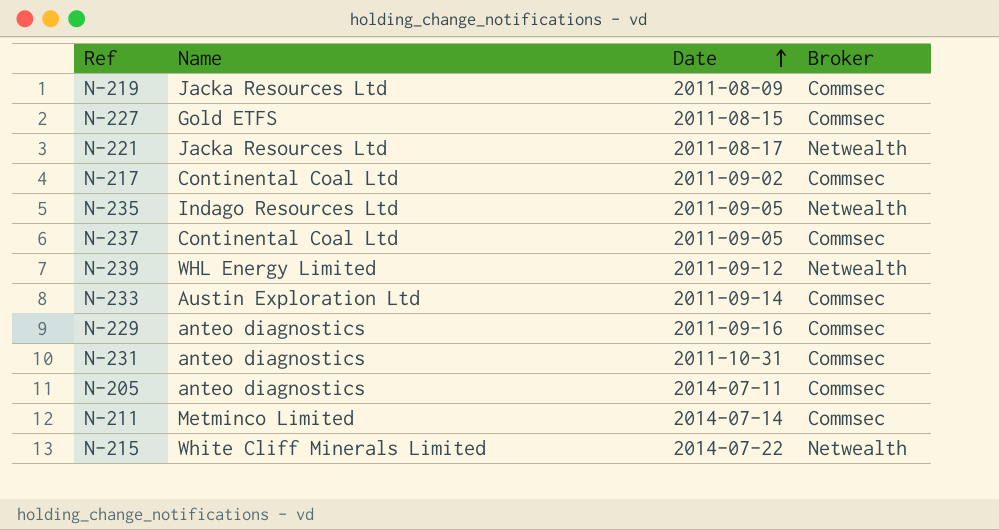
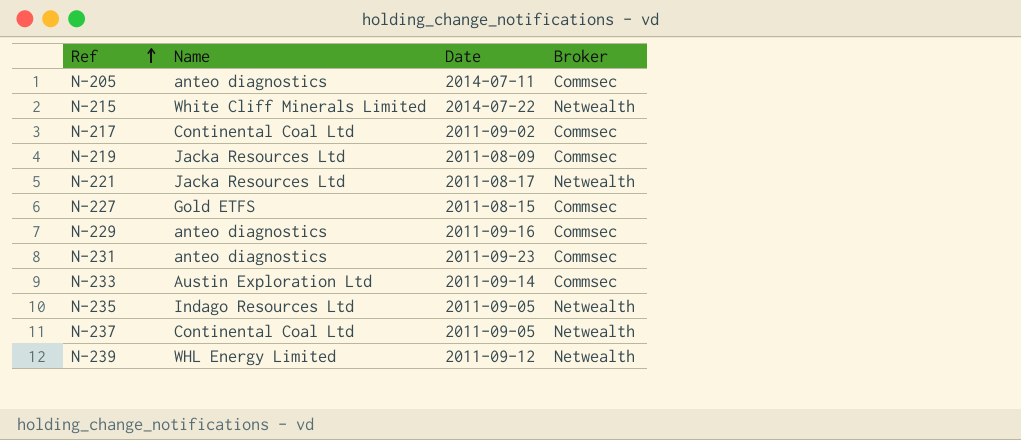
row order: Date ascending -> Ref ascending
row N-211: Metminco Limited | 2014-07-14 | Commsec -> none
N-231 | Date: 2011-10-31 -> 2011-09-23
N-237 | Broker: Commsec -> Netwealth

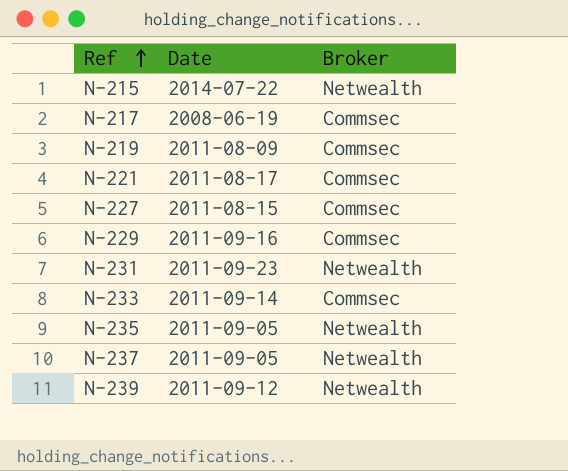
column Name | position: 2 -> none
row N-205: anteo diagnostics | 2014-07-11 | Commsec -> none
N-217 | Date: 2011-09-02 -> 2008-06-19
N-221 | Broker: Netwealth -> Commsec
N-231 | Broker: Commsec -> Netwealth

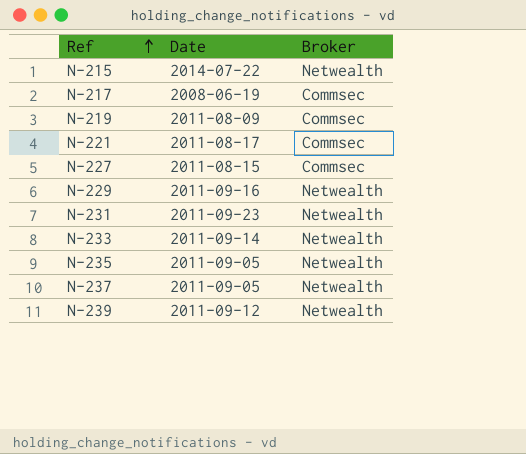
N-229 | Broker: Commsec -> Netwealth
N-233 | Broker: Commsec -> Netwealth

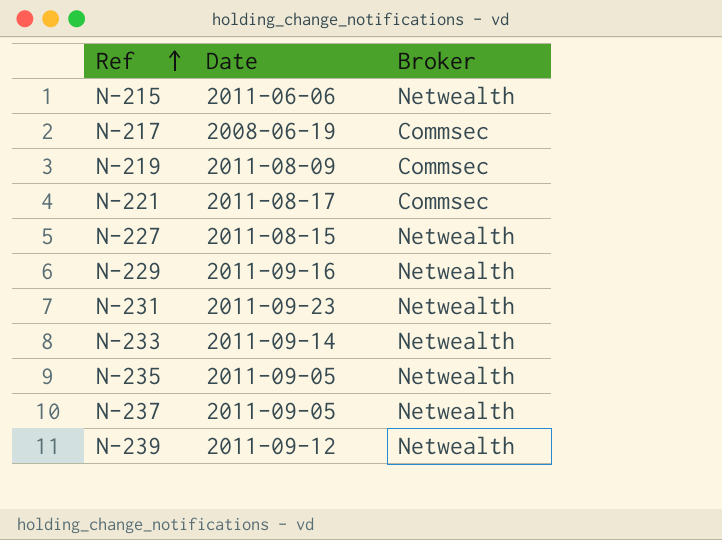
N-215 | Date: 2014-07-22 -> 2011-06-06
N-227 | Broker: Commsec -> Netwealth

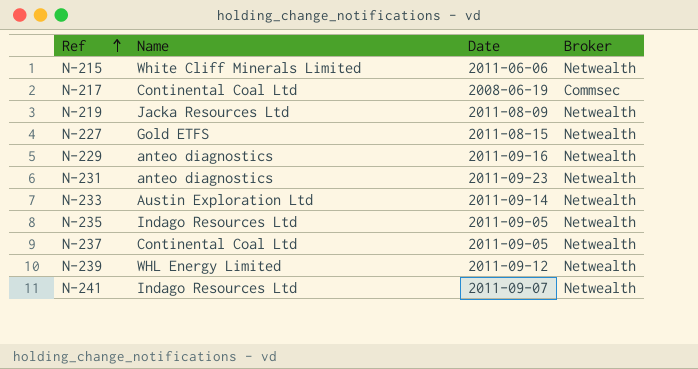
column Name | position: none -> 2
row N-221: 2011-08-17 | Commsec -> none
N-219 | Broker: Commsec -> Netwealth
row N-241: none -> Indago Resources Ltd | 2011-09-07 | Netwealth

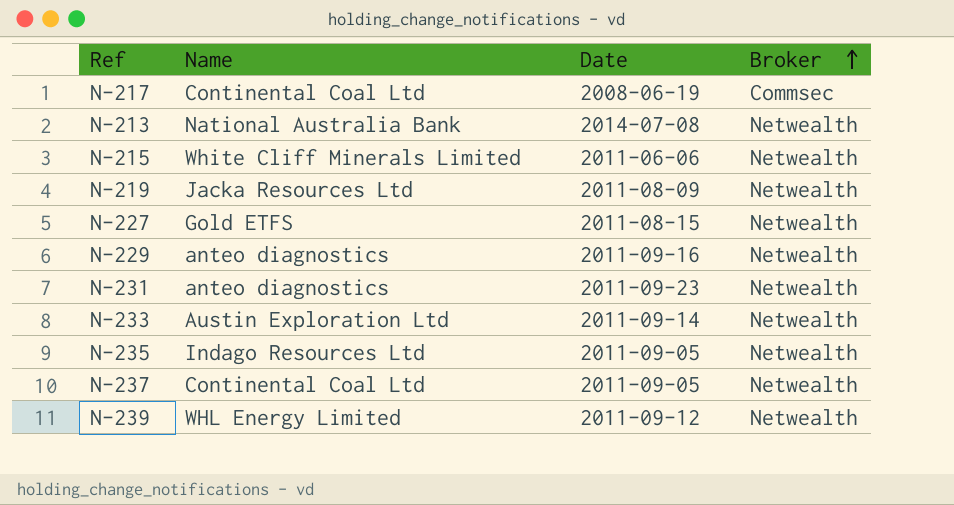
row order: Ref ascending -> Broker ascending
row N-241: Indago Resources Ltd | 2011-09-07 | Netwealth -> none
row N-213: none -> National Australia Bank | 2014-07-08 | Netwealth

